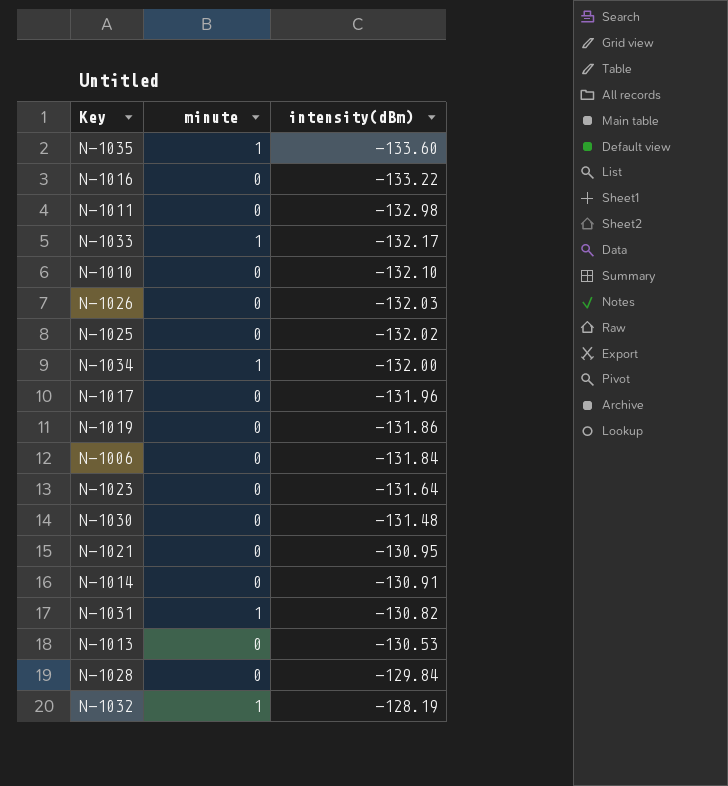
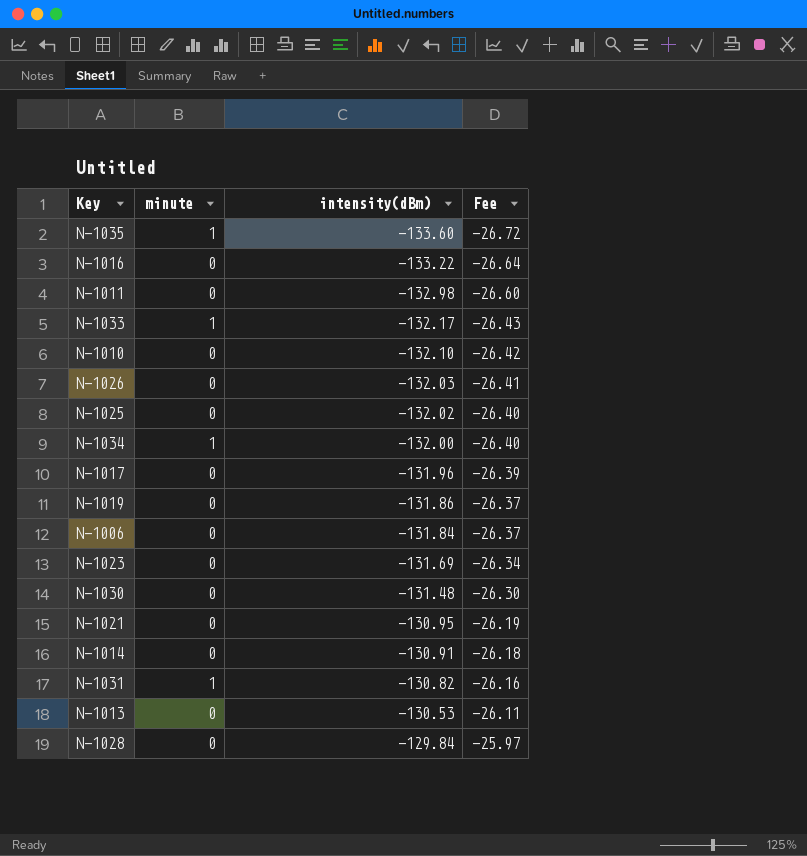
column Fee | formula: none -> [intensity(dBm)] * 0.2
row N-1032: 1 | -128.19 -> none
N-1023 | intensity(dBm): -131.64 -> -131.69

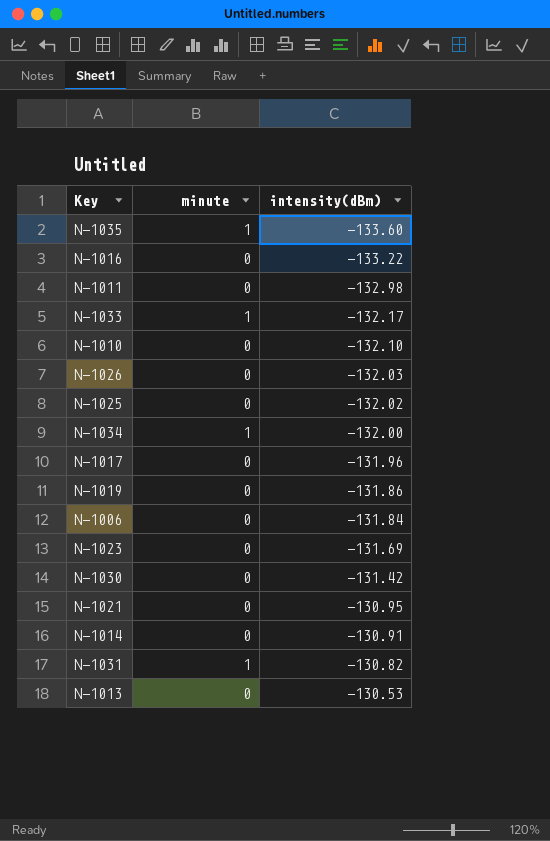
column Fee | formula: [intensity(dBm)] * 0.2 -> none
row N-1028: 0 | -129.84 | -25.97 -> none
N-1030 | intensity(dBm): -131.48 -> -131.42

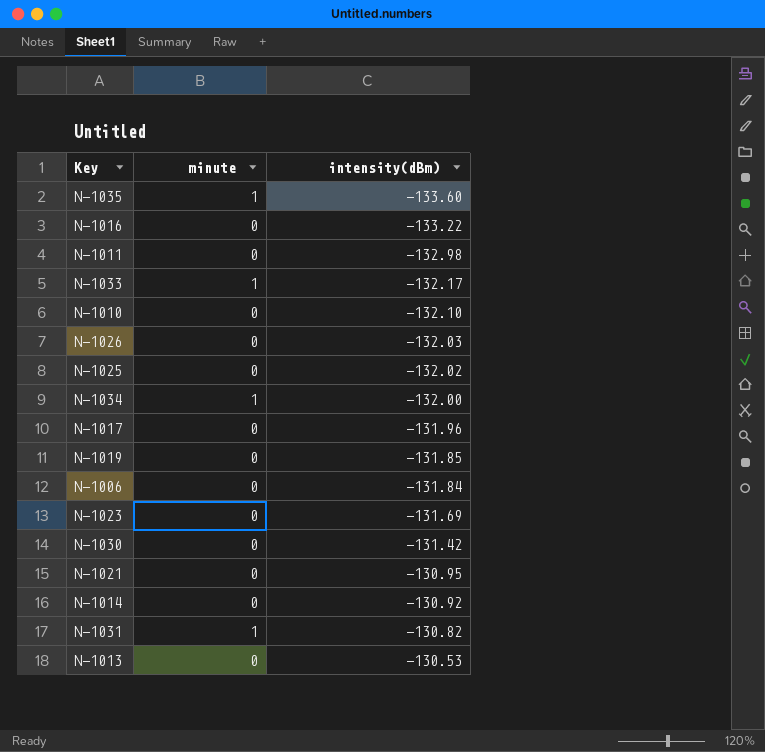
N-1019 | intensity(dBm): -131.86 -> -131.85
N-1014 | intensity(dBm): -130.91 -> -130.92

